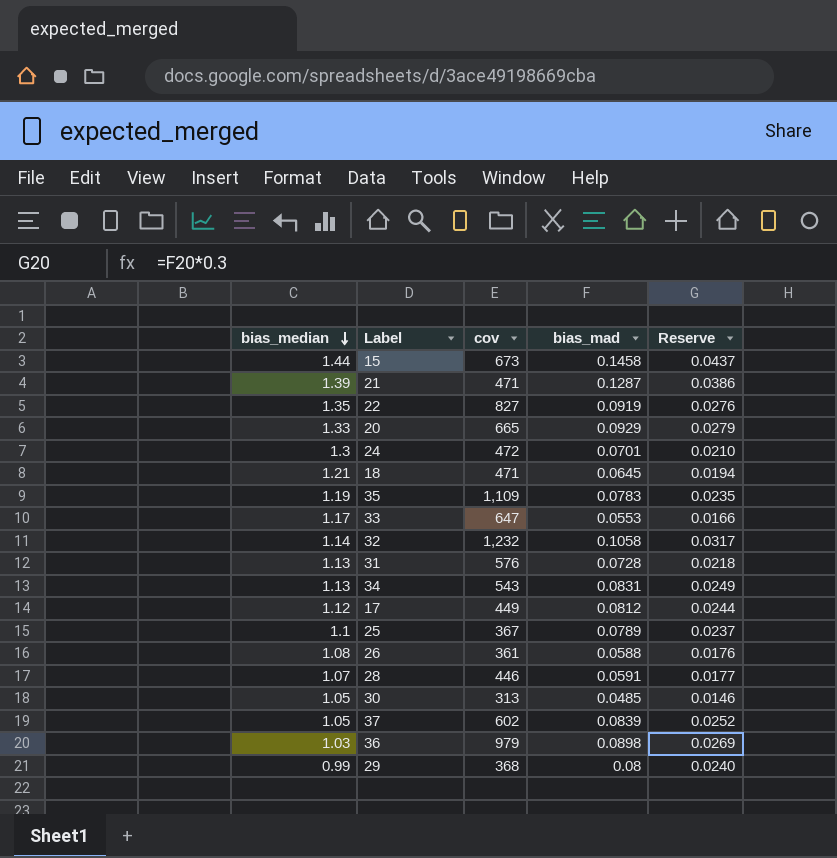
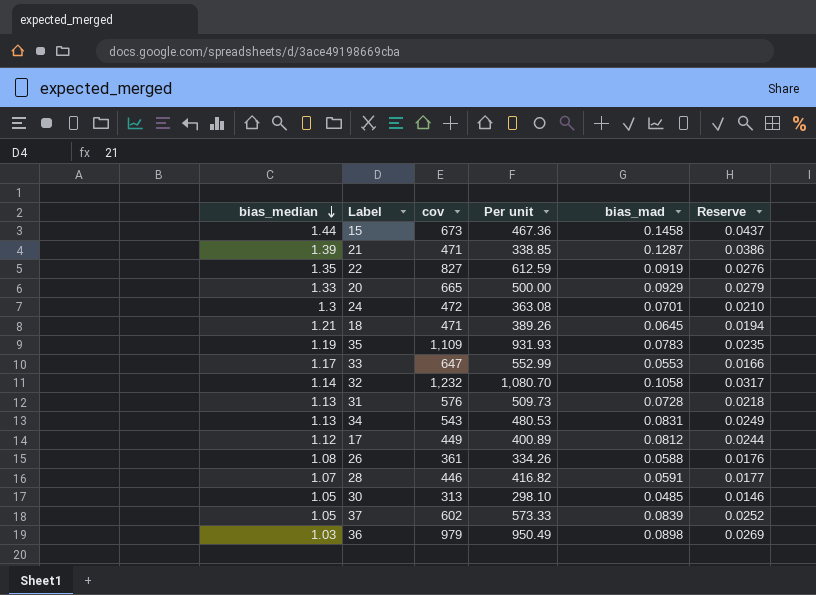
column Per unit | formula: none -> [cov] / [bias_median]
row 25: 1.1 | 367 | 0.0789 | 0.0237 -> none
row 29: 0.99 | 368 | 0.08 | 0.0240 -> none

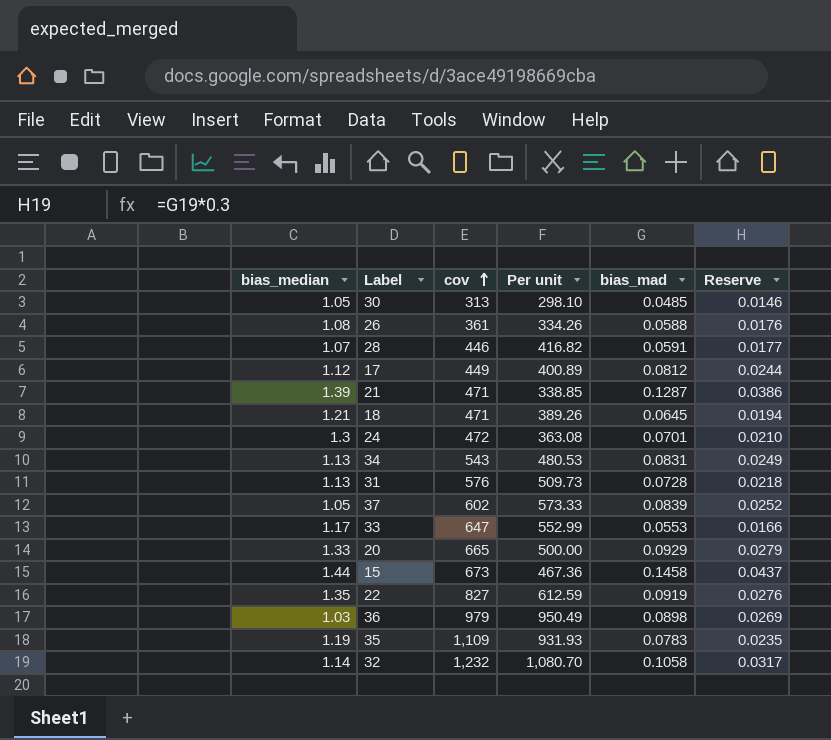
row order: bias_median descending -> cov ascending

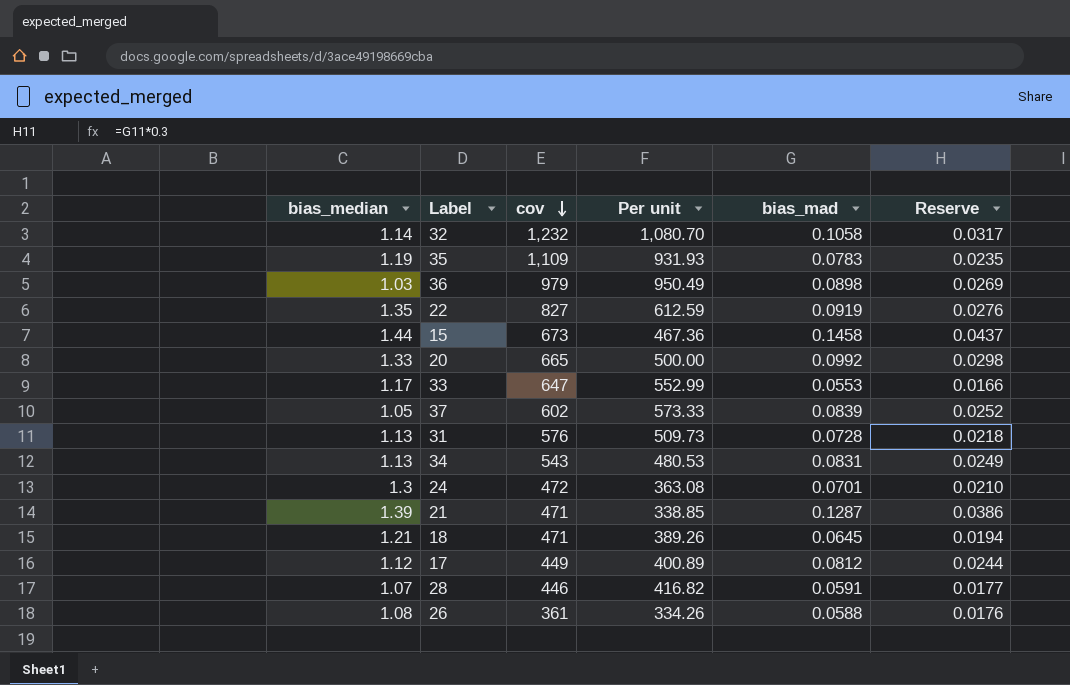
row order: cov ascending -> cov descending
row 30: 1.05 | 313 | 298.10 | 0.0485 | 0.0146 -> none
20 | bias_mad: 0.0929 -> 0.0992
20 | Reserve: 0.0279 -> 0.0298

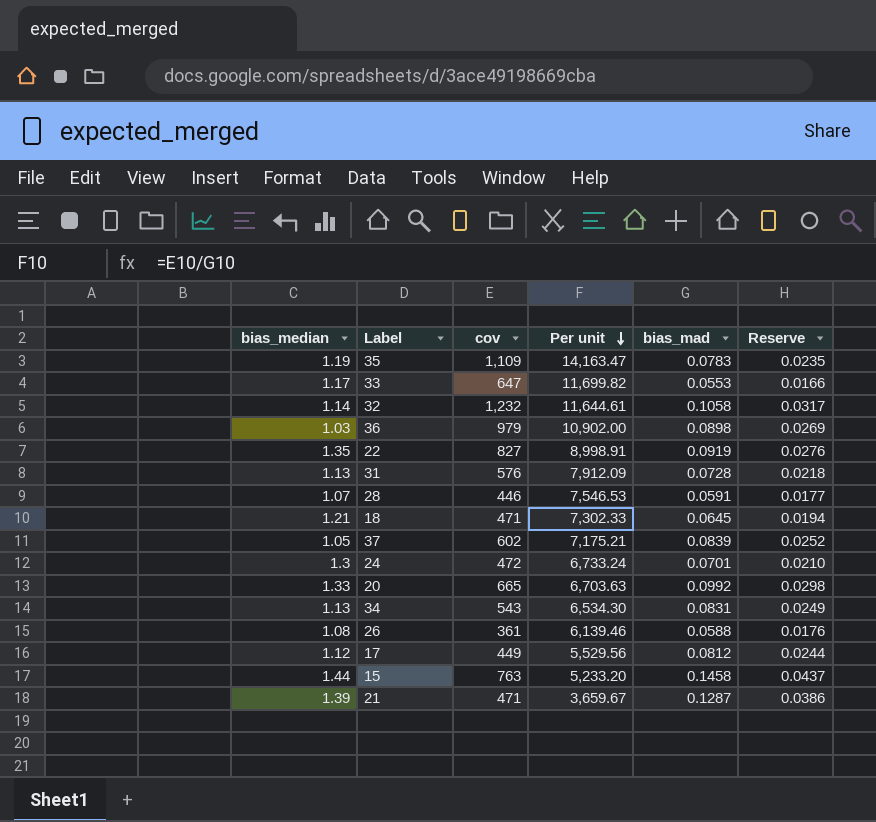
row order: cov descending -> Per unit descending
column Per unit | formula: [cov] / [bias_median] -> [cov] / [bias_mad]
15 | cov: 673 -> 763

